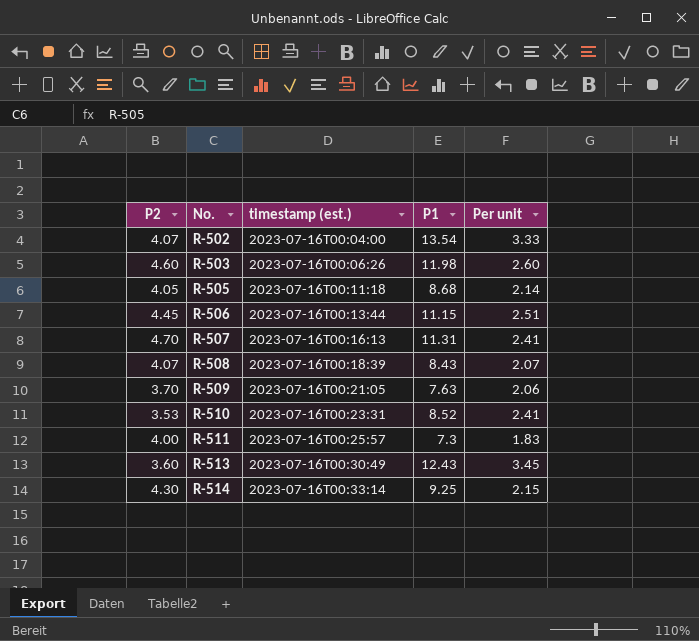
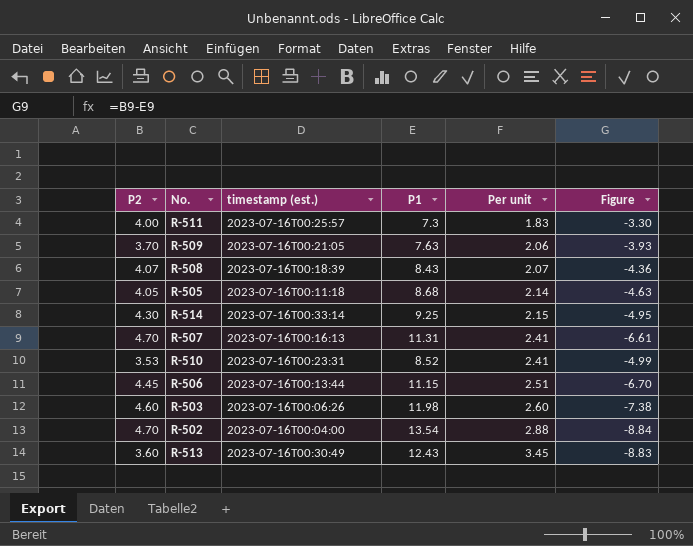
row order: No. ascending -> Per unit ascending
column Figure | formula: none -> [P2] - [P1]
R-502 | P2: 4.07 -> 4.70
R-502 | Per unit: 3.33 -> 2.88

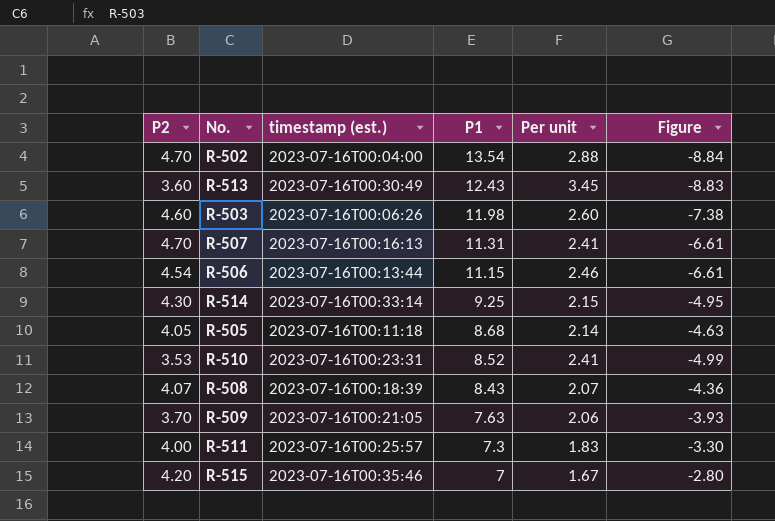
row order: Per unit ascending -> P1 descending
R-506 | P2: 4.45 -> 4.54
R-506 | Per unit: 2.51 -> 2.46
R-506 | Figure: -6.70 -> -6.61
row R-515: none -> 4.20 | 2023-07-16T00:35:46 | 7 | 1.67 | -2.80

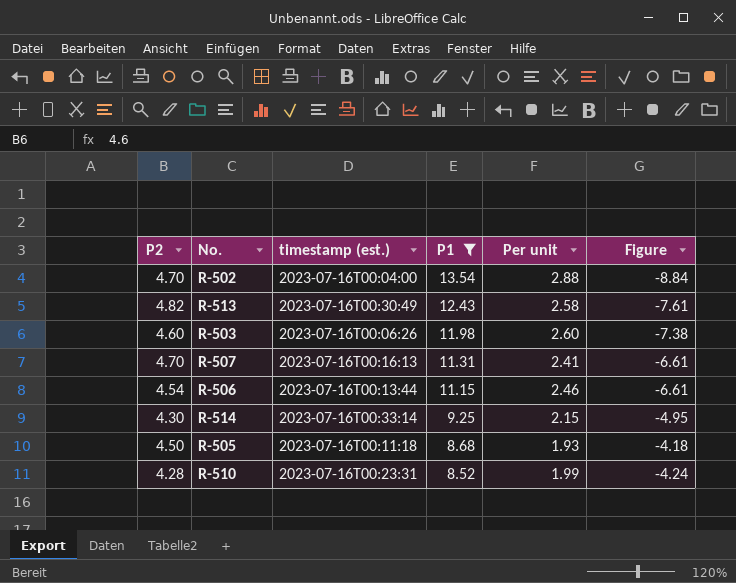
filter: none -> P1 >= 8.52
R-513 | P2: 3.60 -> 4.82
R-513 | Per unit: 3.45 -> 2.58
R-513 | Figure: -8.83 -> -7.61
R-505 | P2: 4.05 -> 4.50
R-505 | Per unit: 2.14 -> 1.93
R-505 | Figure: -4.63 -> -4.18
R-510 | P2: 3.53 -> 4.28
R-510 | Per unit: 2.41 -> 1.99
R-510 | Figure: -4.99 -> -4.24

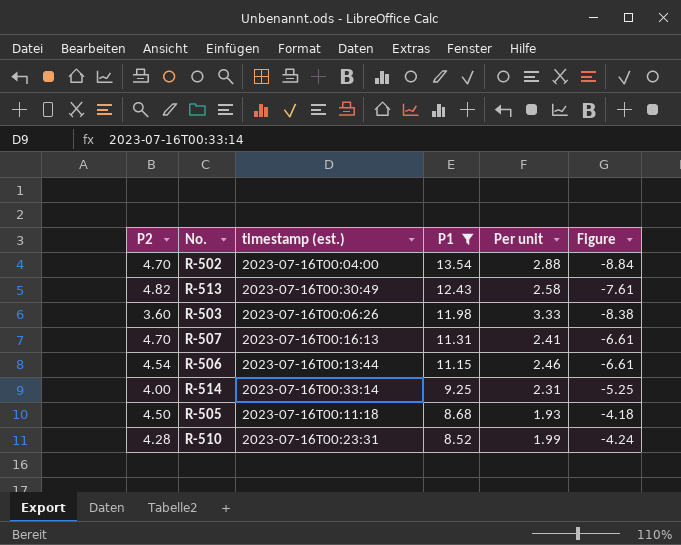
R-503 | P2: 4.60 -> 3.60
R-503 | Per unit: 2.60 -> 3.33
R-503 | Figure: -7.38 -> -8.38
R-514 | P2: 4.30 -> 4.00
R-514 | Per unit: 2.15 -> 2.31
R-514 | Figure: -4.95 -> -5.25

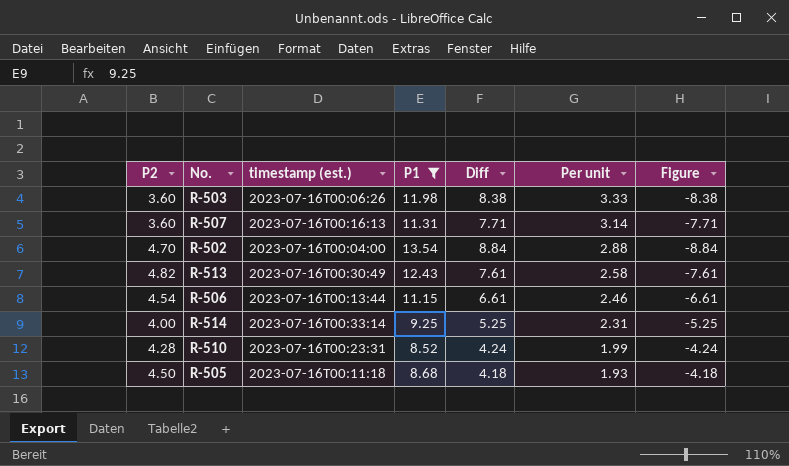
row order: P1 descending -> Per unit descending
column Diff | formula: none -> [P1] - [P2]
R-507 | P2: 4.70 -> 3.60
R-507 | Per unit: 2.41 -> 3.14
R-507 | Figure: -6.61 -> -7.71

